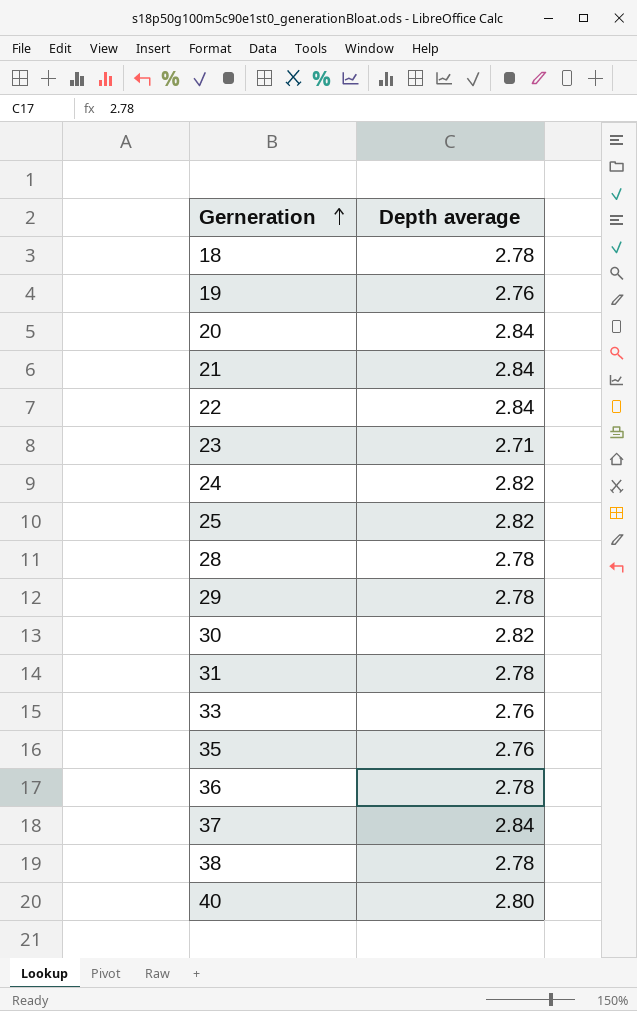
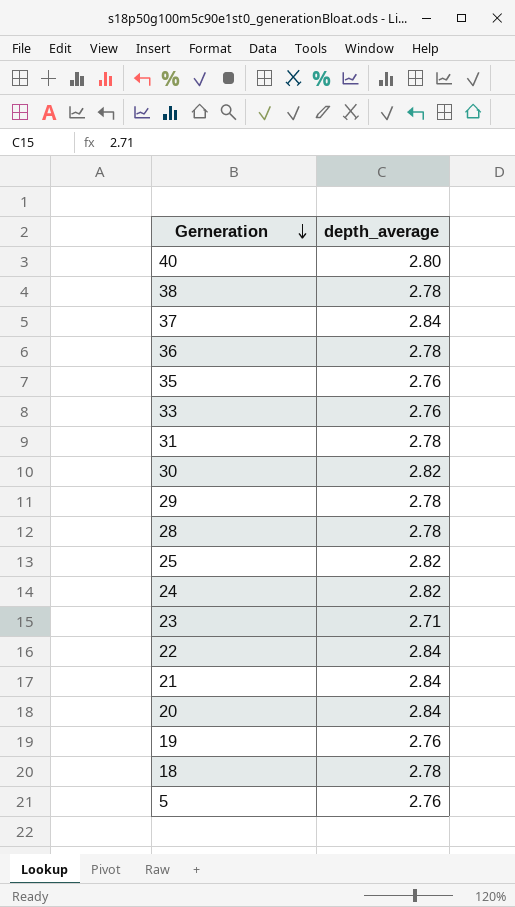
row order: Gerneration ascending -> Gerneration descending
column name: Depth average -> depth_average
row 5: none -> 2.76

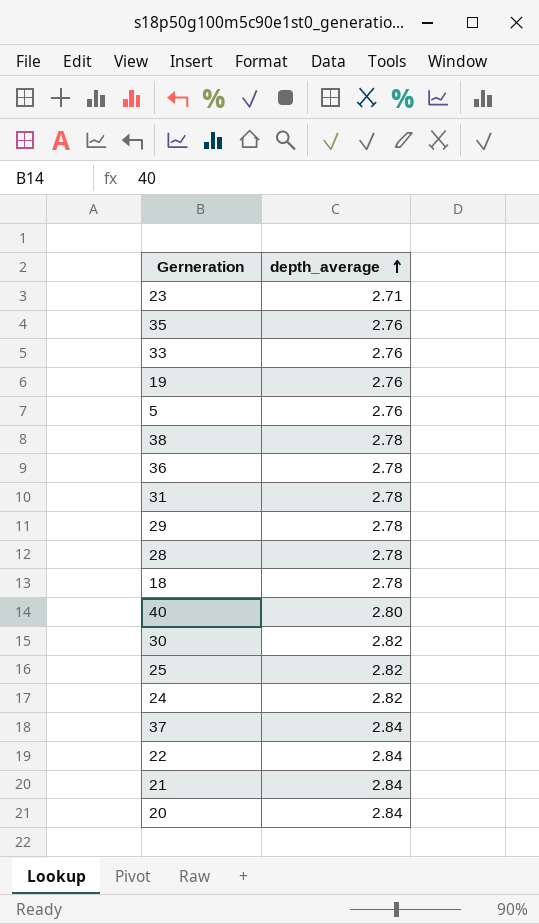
row order: Gerneration descending -> depth_average ascending

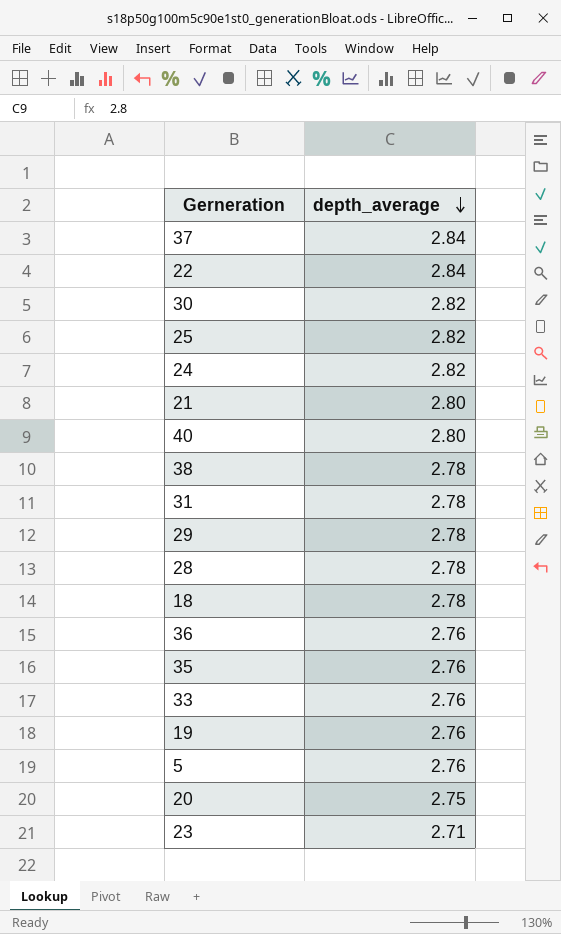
row order: depth_average ascending -> depth_average descending
21 | depth_average: 2.84 -> 2.80
36 | depth_average: 2.78 -> 2.76
20 | depth_average: 2.84 -> 2.75

